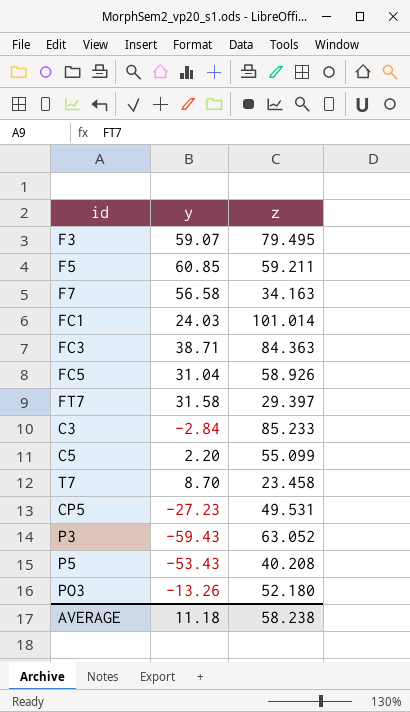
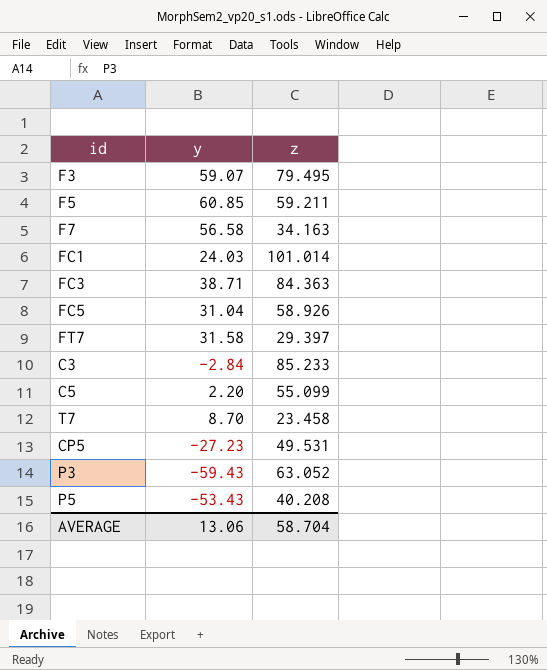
row PO3: -13.26 | 52.180 -> none
AVERAGE | y: 11.18 -> 13.06
AVERAGE | z: 58.238 -> 58.704

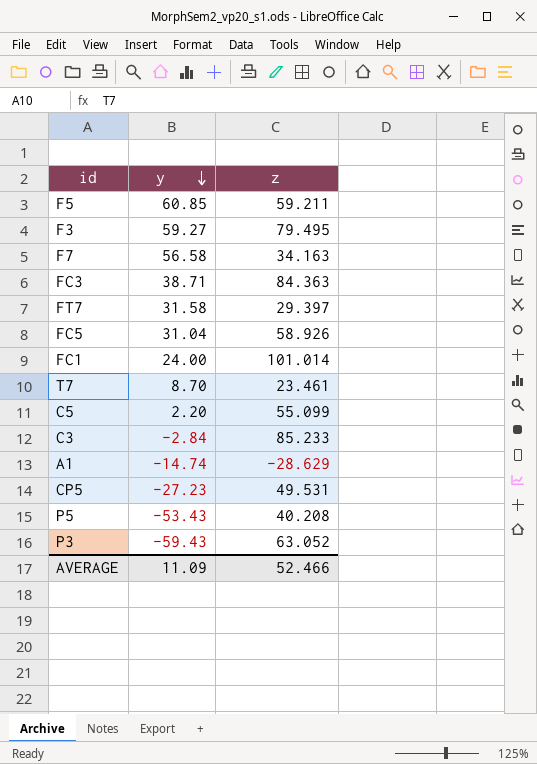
row order: none -> y descending
F3 | y: 59.07 -> 59.27
FC1 | y: 24.03 -> 24.00
T7 | z: 23.458 -> 23.461
row A1: none -> -14.74 | -28.629
AVERAGE | y: 13.06 -> 11.09
AVERAGE | z: 58.704 -> 52.466

